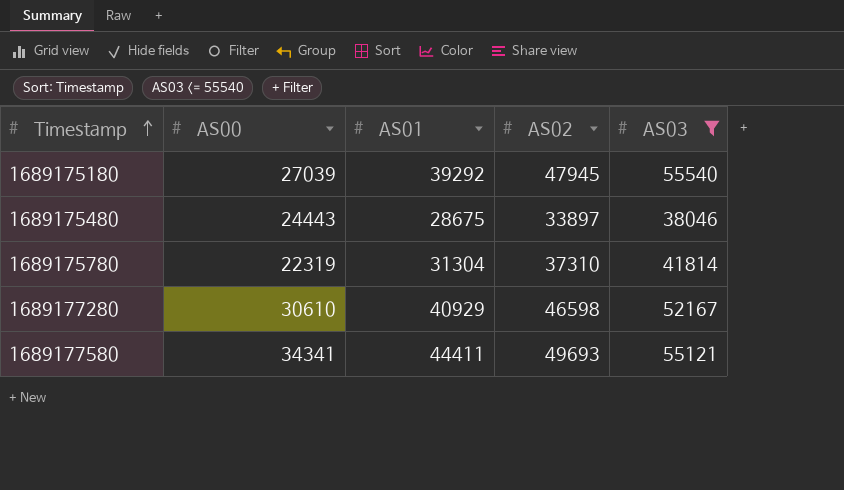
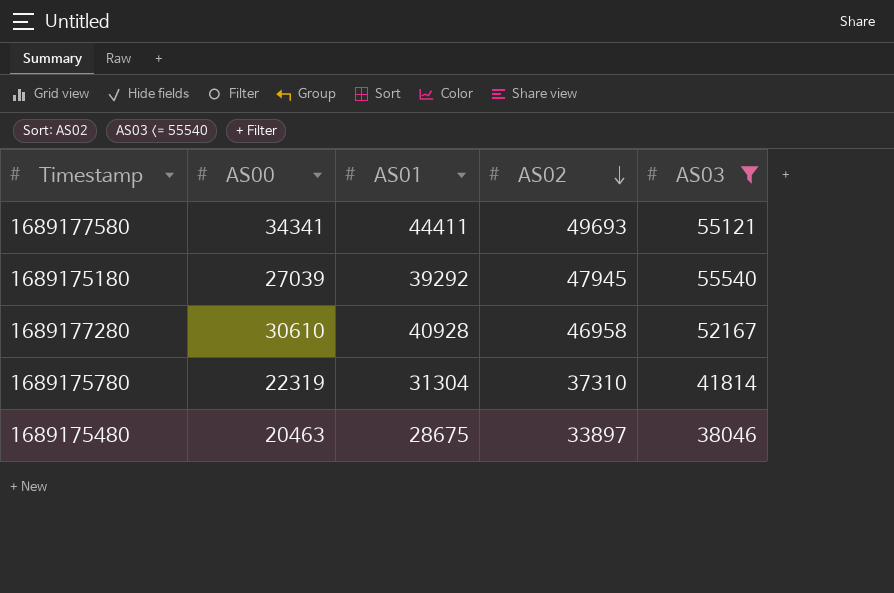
row order: Timestamp ascending -> AS02 descending
1689177280 | AS01: 40929 -> 40928
1689177280 | AS02: 46598 -> 46958
1689175480 | AS00: 24443 -> 20463

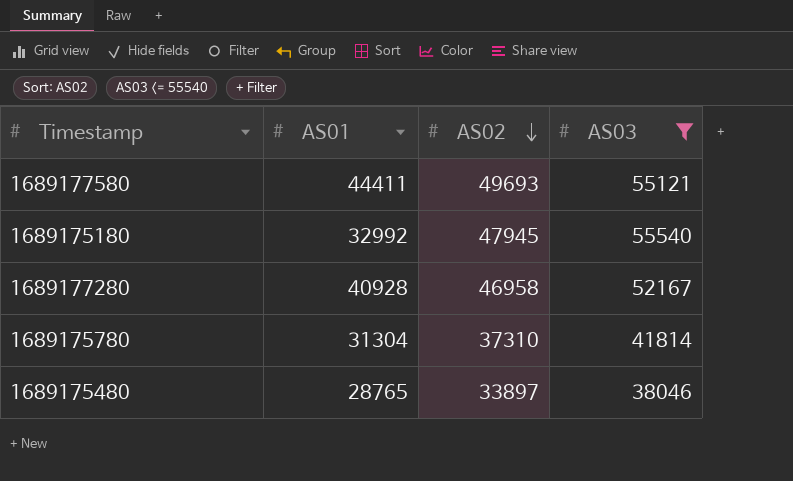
column AS00 | position: 2 -> none
1689175180 | AS01: 39292 -> 32992
1689175480 | AS01: 28675 -> 28765

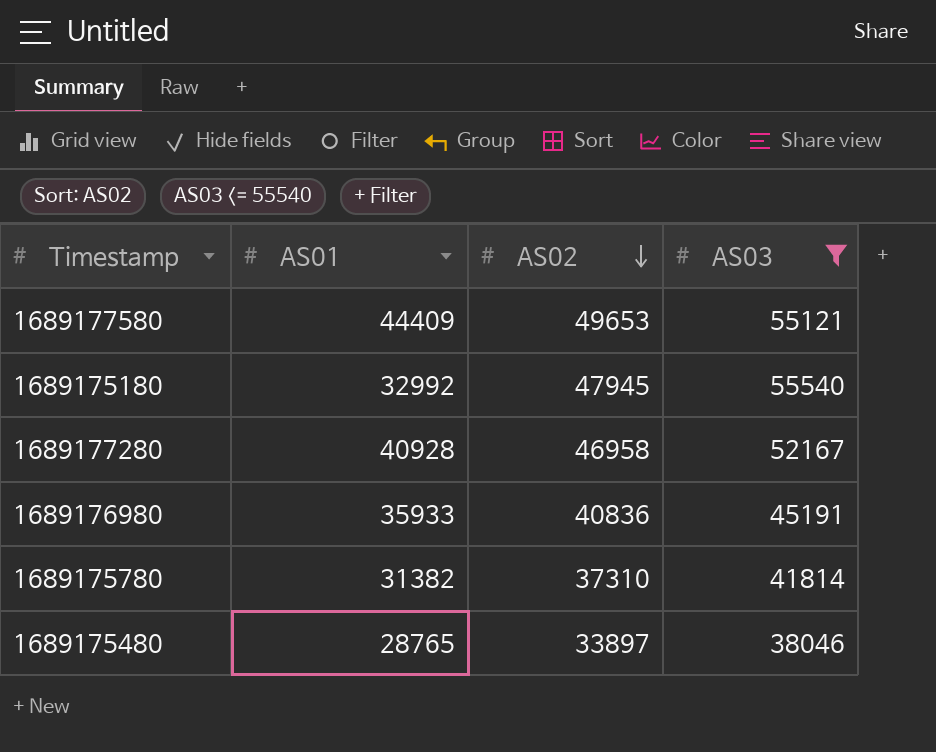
1689177580 | AS01: 44411 -> 44409
1689177580 | AS02: 49693 -> 49653
row 1689176980: none -> 35933 | 40836 | 45191
1689175780 | AS01: 31304 -> 31382

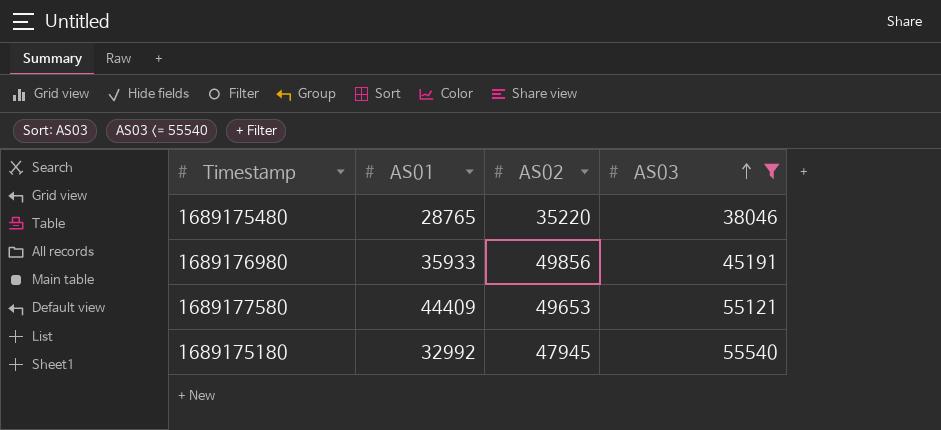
row order: AS02 descending -> AS03 ascending
row 1689177280: 40928 | 46958 | 52167 -> none
row 1689175780: 31382 | 37310 | 41814 -> none
1689175480 | AS02: 33897 -> 35220
1689176980 | AS02: 40836 -> 49856

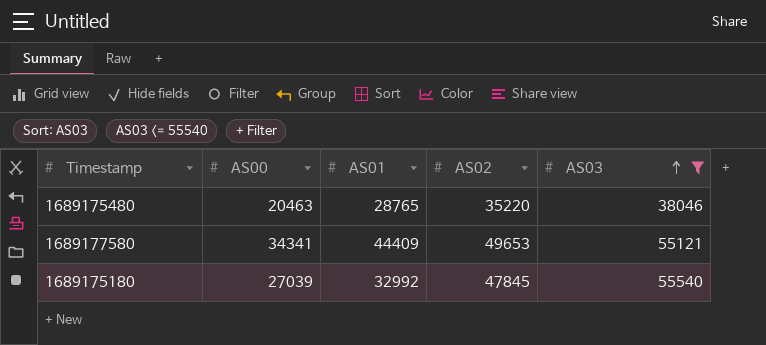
column AS00 | position: none -> 2
row 1689176980: 35933 | 49856 | 45191 -> none
1689175180 | AS02: 47945 -> 47845

